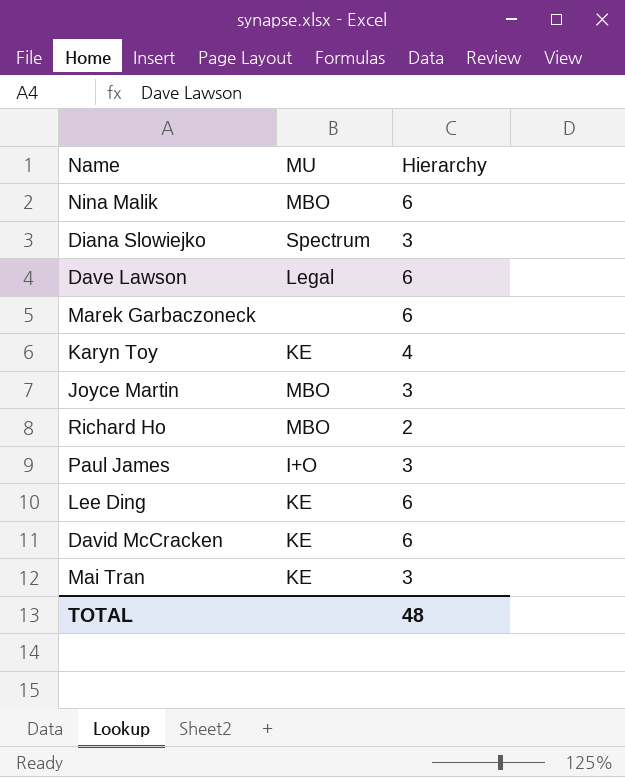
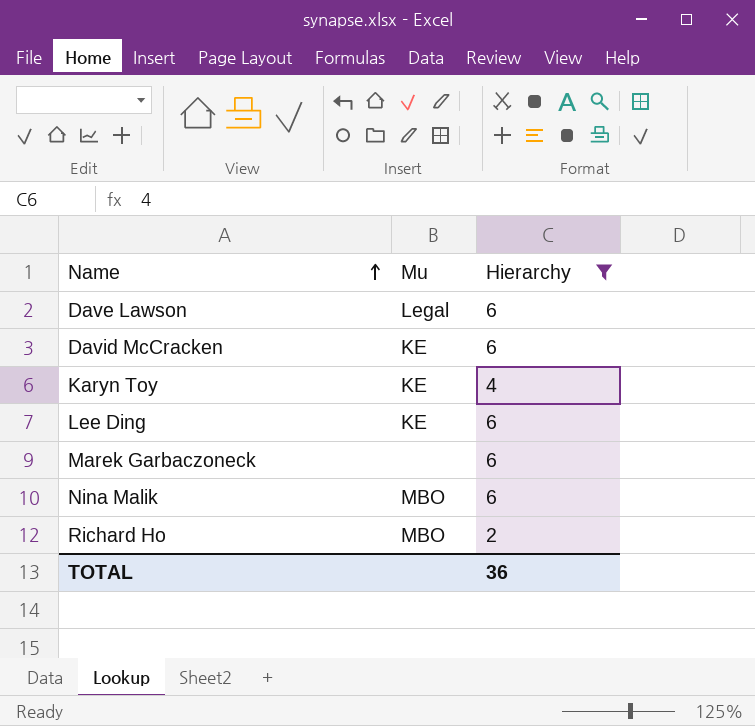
filter: none -> Hierarchy != 3
row order: none -> Name ascending
column name: MU -> Mu
TOTAL | Hierarchy: 48 -> 36

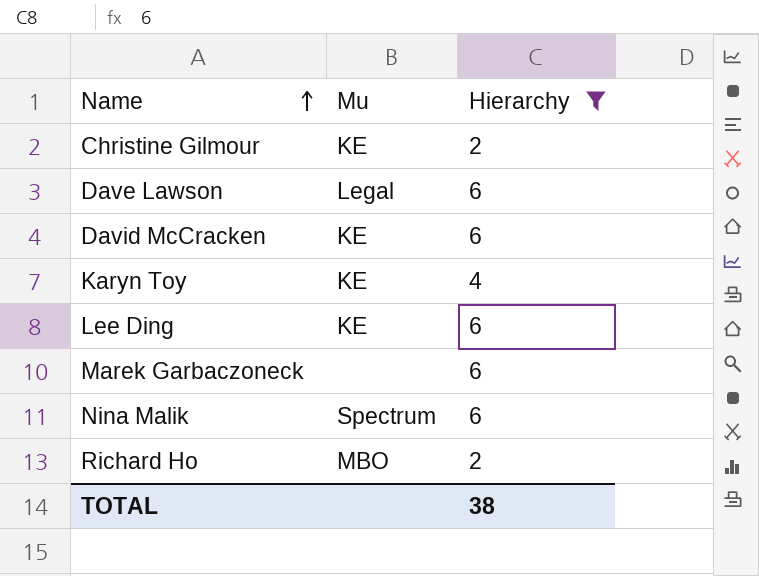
row Christine Gilmour: none -> KE | 2
Nina Malik | Mu: MBO -> Spectrum
TOTAL | Hierarchy: 36 -> 38

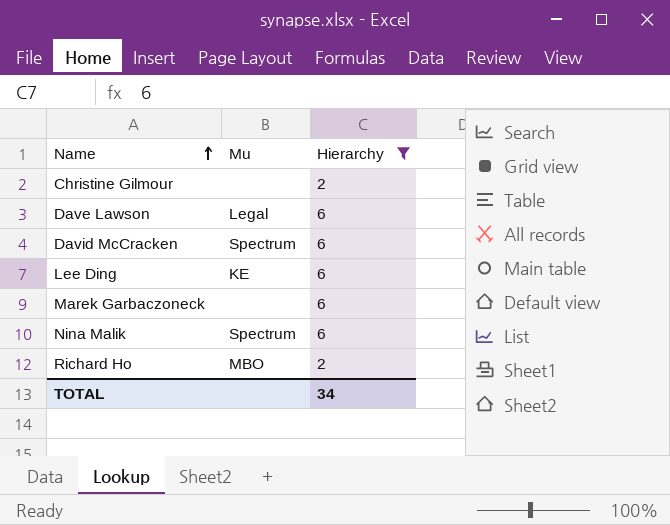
row Karyn Toy: KE | 4 -> none
Christine Gilmour | Mu: KE -> none
David McCracken | Mu: KE -> Spectrum
TOTAL | Hierarchy: 38 -> 34

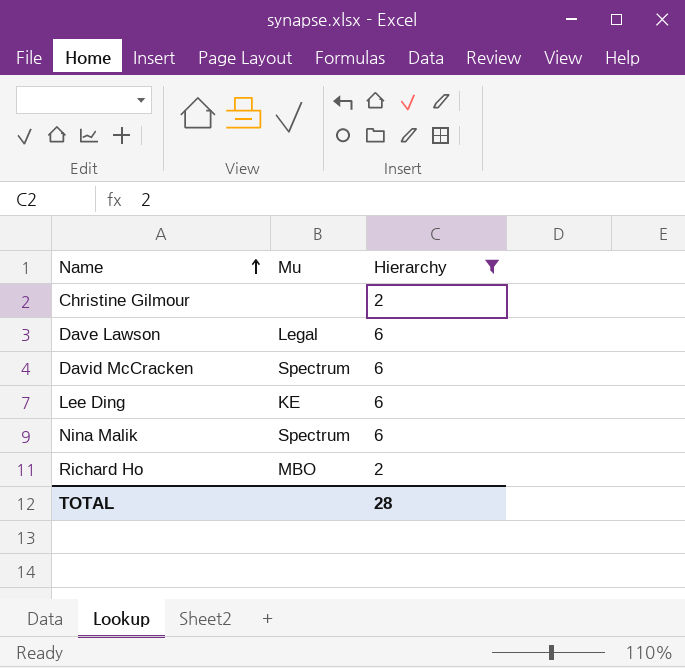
row Marek Garbaczoneck: none | 6 -> none
TOTAL | Hierarchy: 34 -> 28

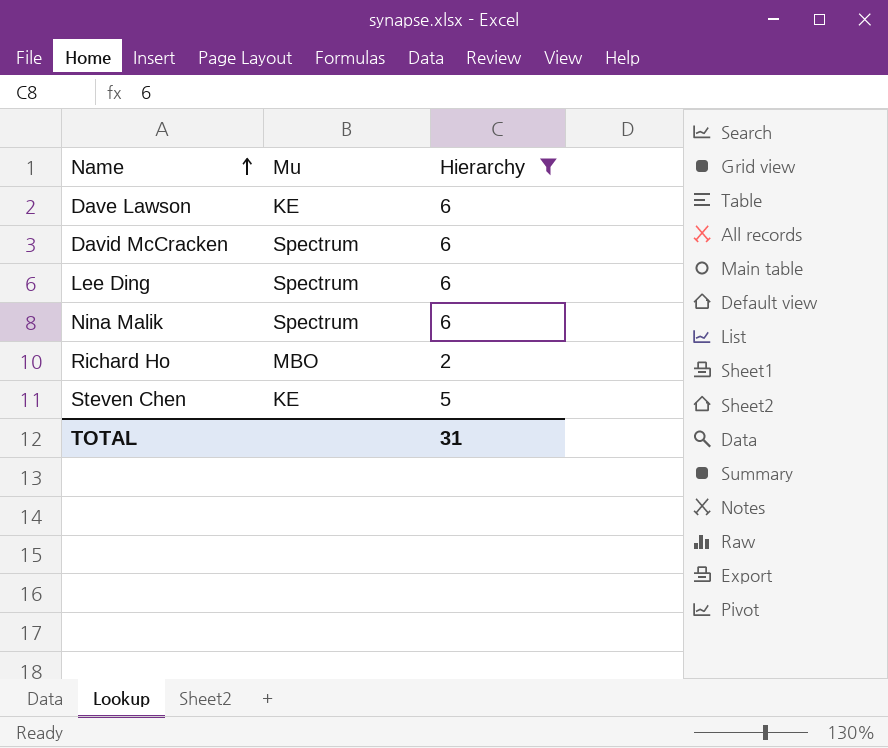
row Christine Gilmour: none | 2 -> none
Dave Lawson | Mu: Legal -> KE
Lee Ding | Mu: KE -> Spectrum
row Steven Chen: none -> KE | 5
TOTAL | Hierarchy: 28 -> 31

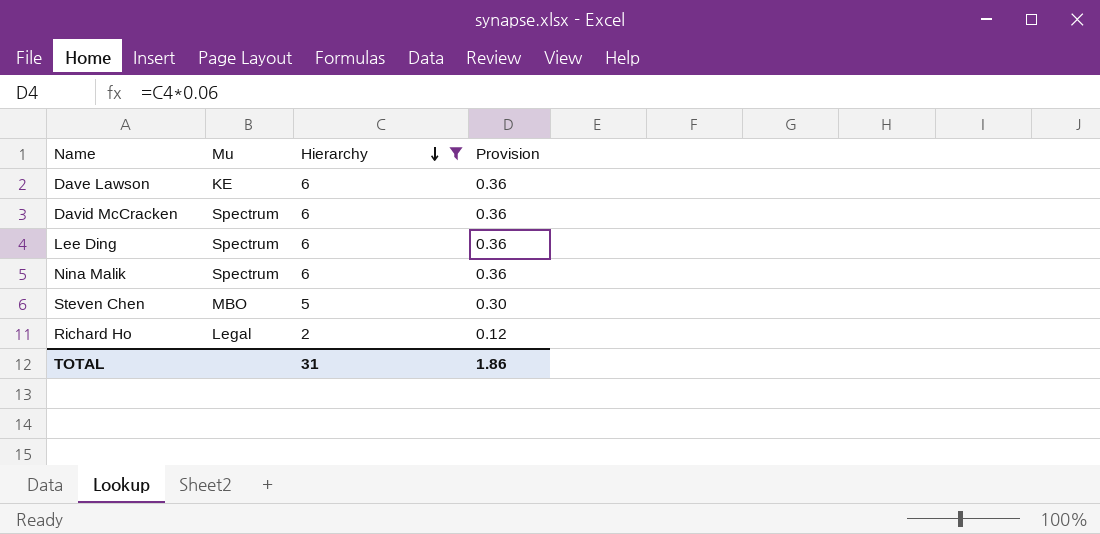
row order: Name ascending -> Hierarchy descending
column Provision | formula: none -> [Hierarchy] * 0.06
Steven Chen | Mu: KE -> MBO
Richard Ho | Mu: MBO -> Legal

